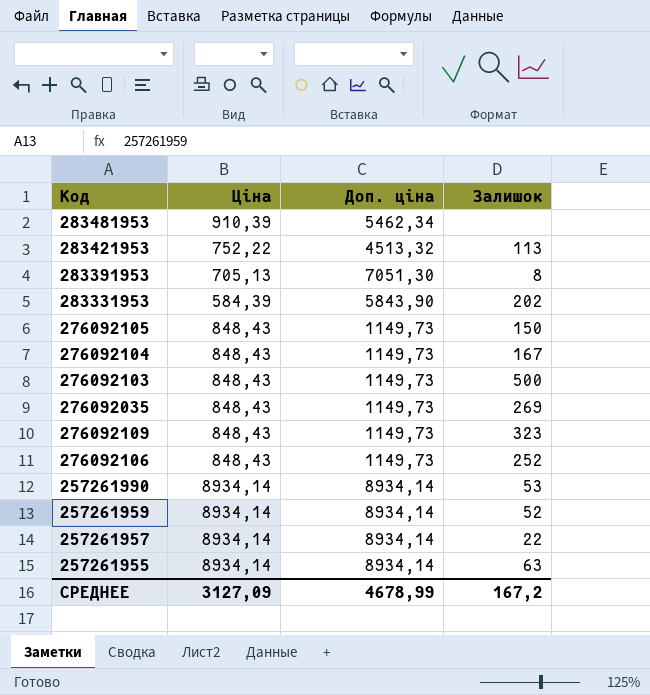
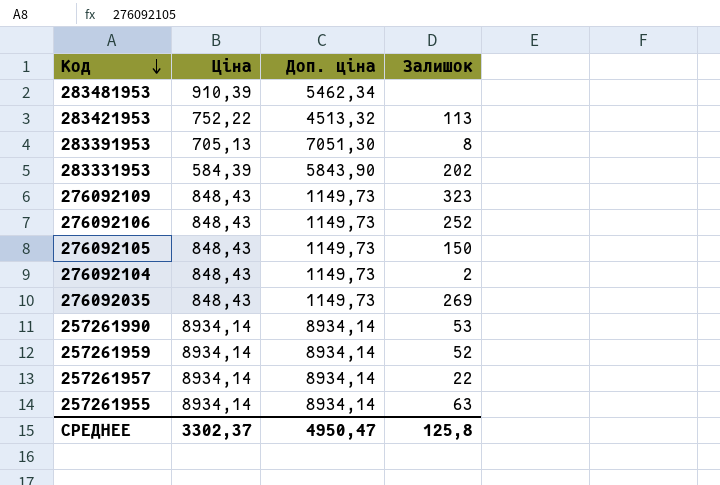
row order: none -> Код descending
row 276092103: 848,43 | 1149,73 | 500 -> none
276092104 | Залишок: 167 -> 2
СРЕДНЕЕ | Ціна: 3127,09 -> 3302,37
СРЕДНЕЕ | Доп. ціна: 4678,99 -> 4950,47
СРЕДНЕЕ | Залишок: 167,2 -> 125,8

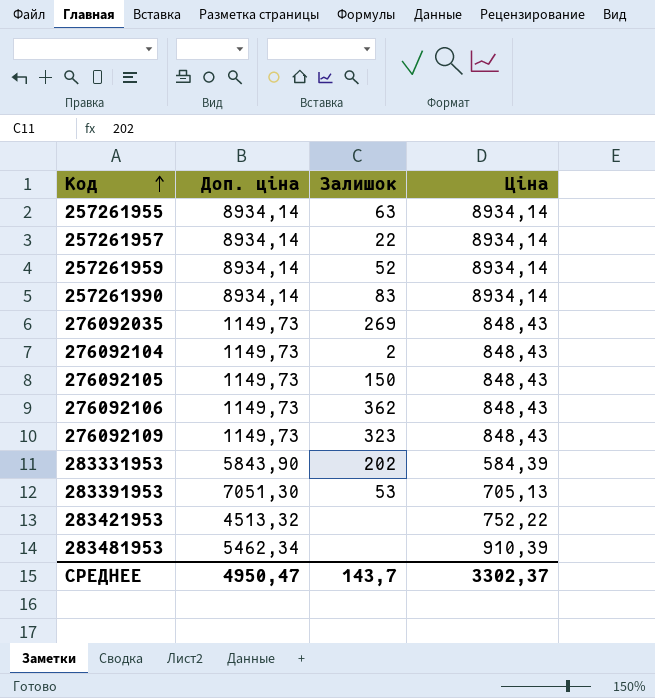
row order: Код descending -> Код ascending
column Ціна | position: 2 -> 4
257261990 | Залишок: 53 -> 83
276092106 | Залишок: 252 -> 362
283391953 | Залишок: 8 -> 53
283421953 | Залишок: 113 -> none
СРЕДНЕЕ | Залишок: 125,8 -> 143,7

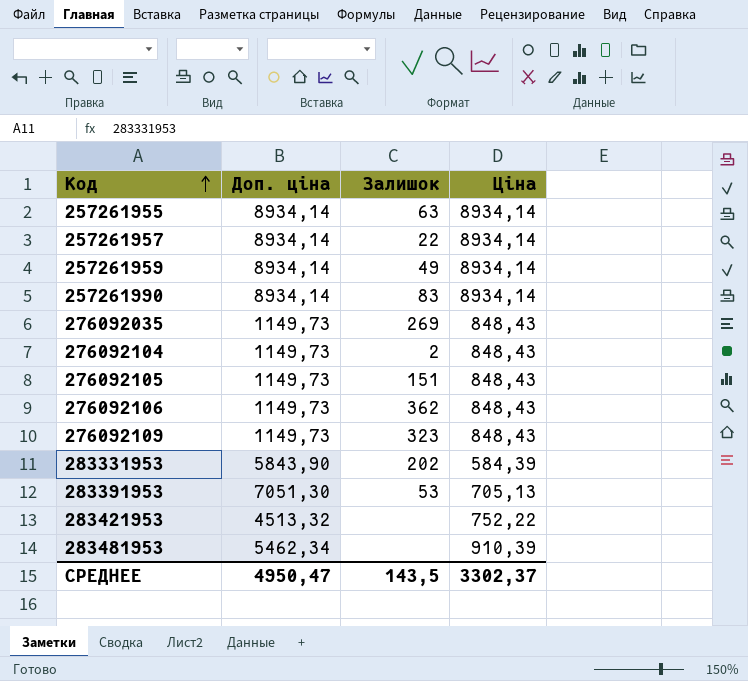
257261959 | Залишок: 52 -> 49
276092105 | Залишок: 150 -> 151
СРЕДНЕЕ | Залишок: 143,7 -> 143,5

